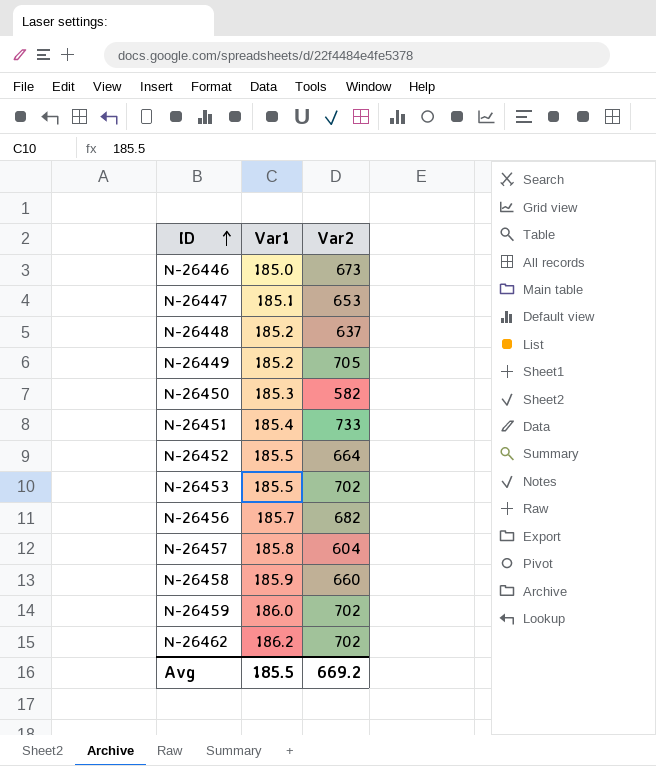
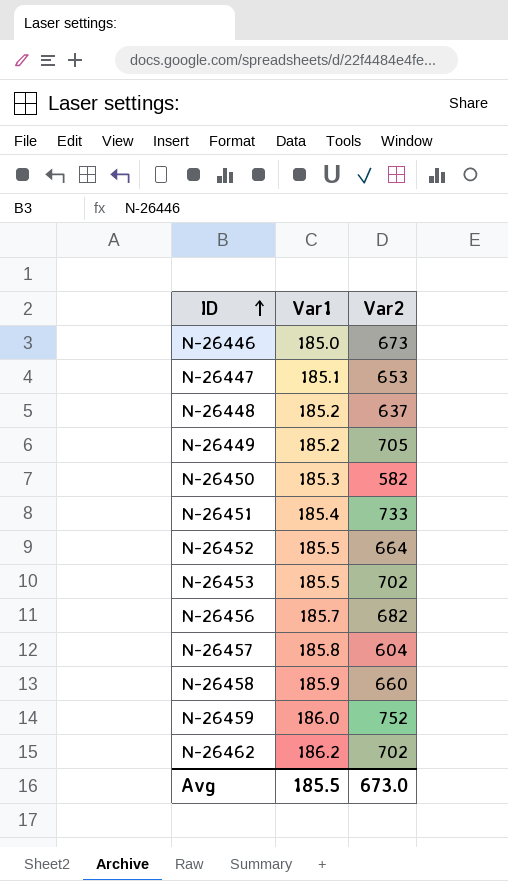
N-26459 | Var2: 702 -> 752
Avg | Var2: 669.2 -> 673.0

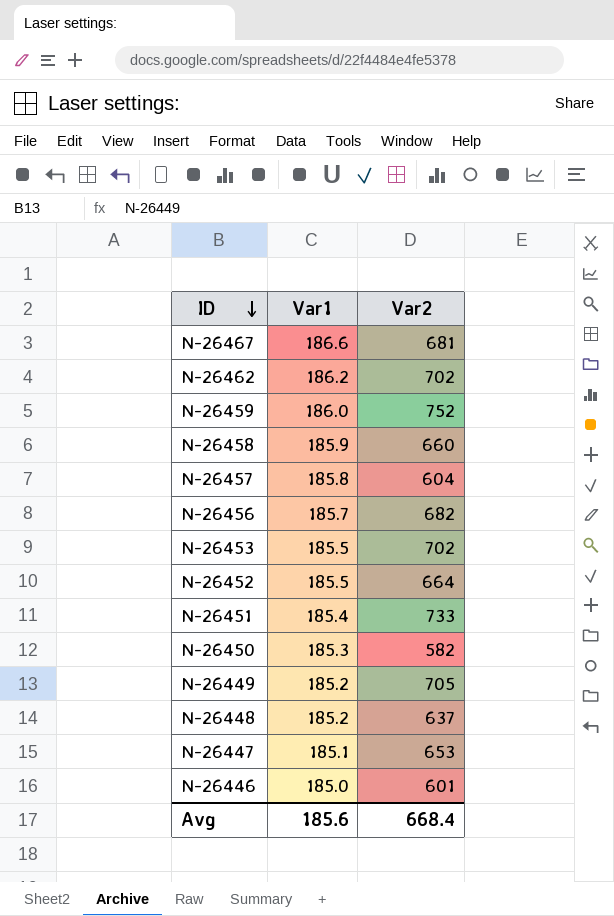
row order: ID ascending -> ID descending
row N-26467: none -> 186.6 | 681
N-26446 | Var2: 673 -> 601
Avg | Var1: 185.5 -> 185.6
Avg | Var2: 673.0 -> 668.4

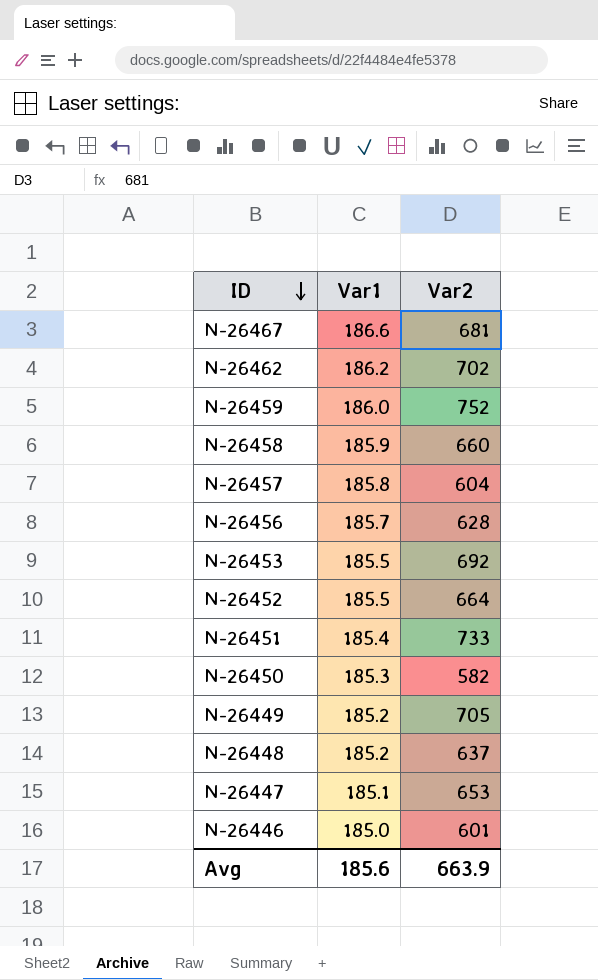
N-26456 | Var2: 682 -> 628
N-26453 | Var2: 702 -> 692
Avg | Var2: 668.4 -> 663.9

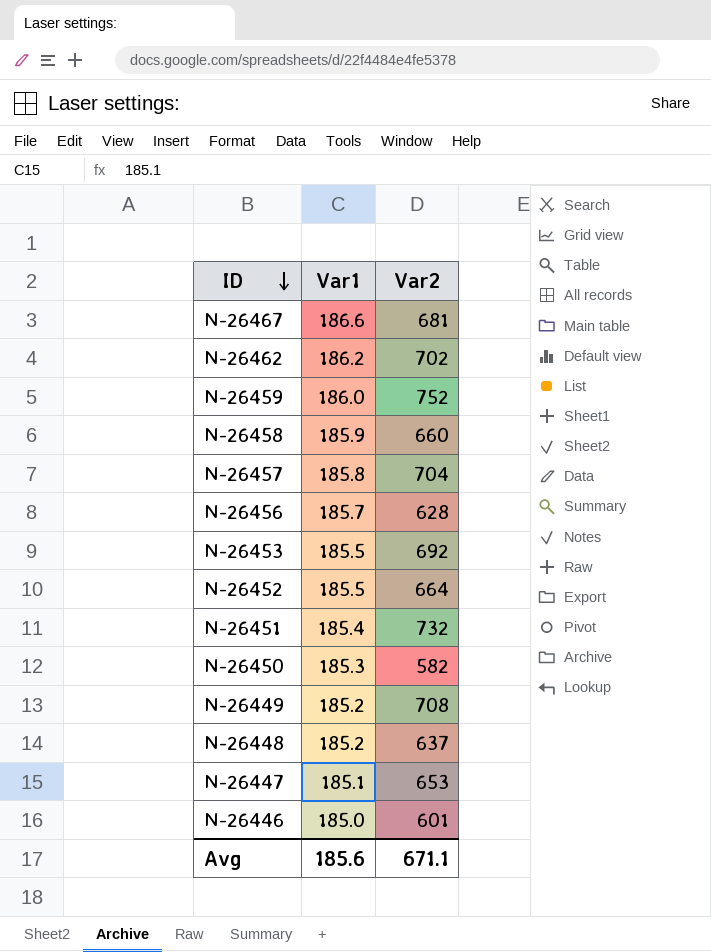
N-26457 | Var2: 604 -> 704
N-26451 | Var2: 733 -> 732
N-26449 | Var2: 705 -> 708
Avg | Var2: 663.9 -> 671.1

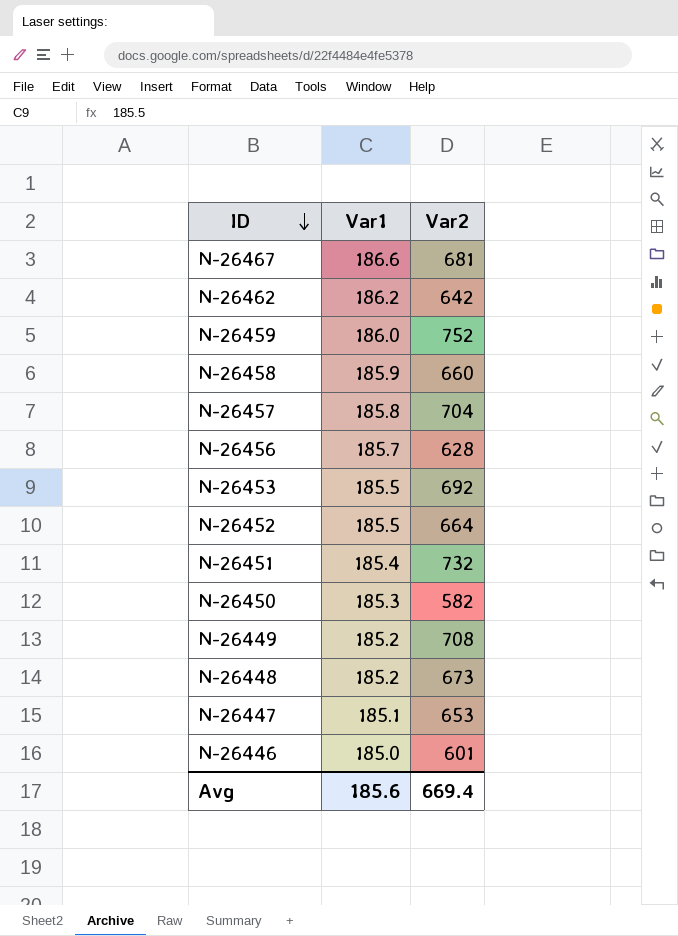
N-26462 | Var2: 702 -> 642
N-26448 | Var2: 637 -> 673
Avg | Var2: 671.1 -> 669.4

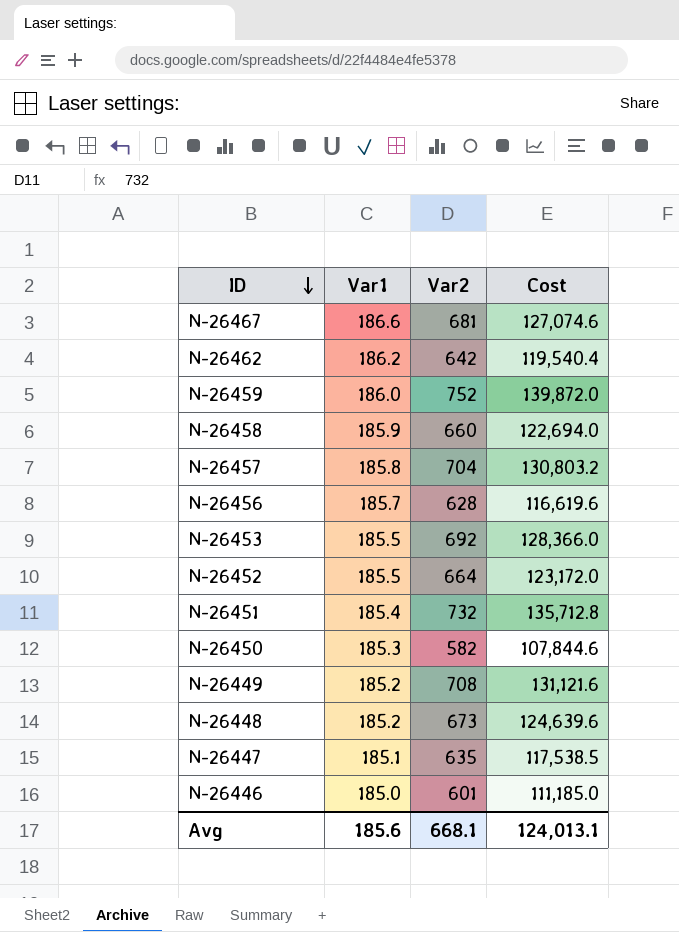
column Cost | formula: none -> [Var1] * [Var2]
N-26447 | Var2: 653 -> 635
Avg | Var2: 669.4 -> 668.1

